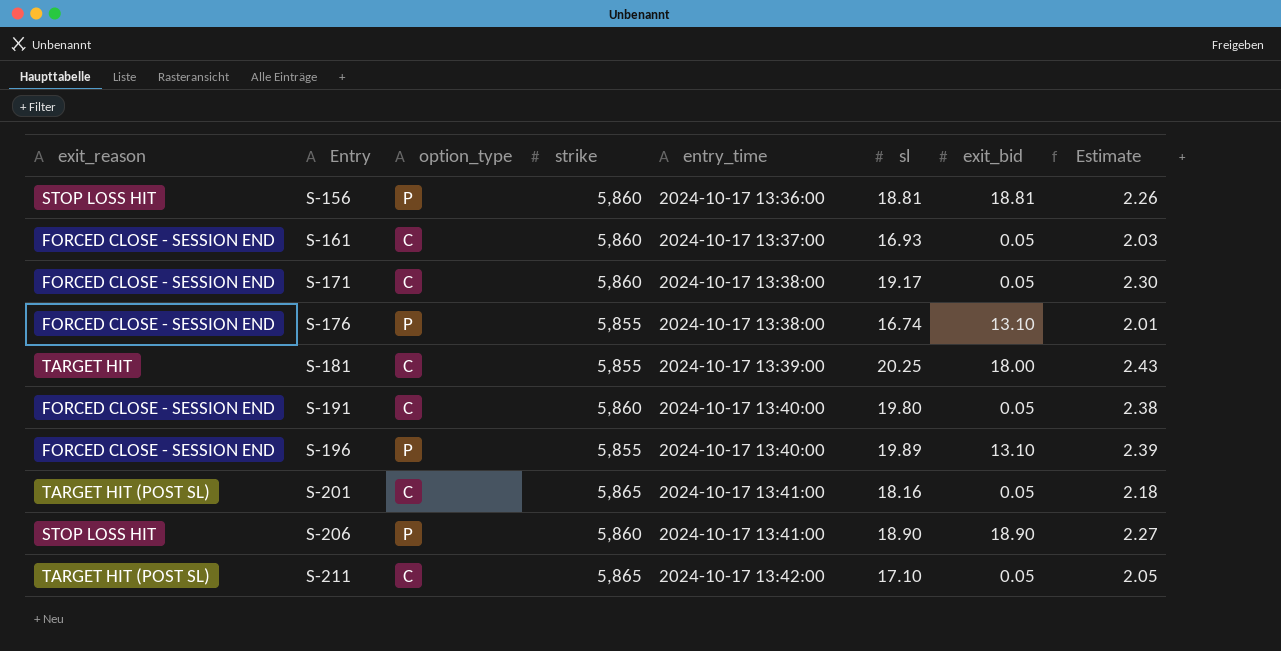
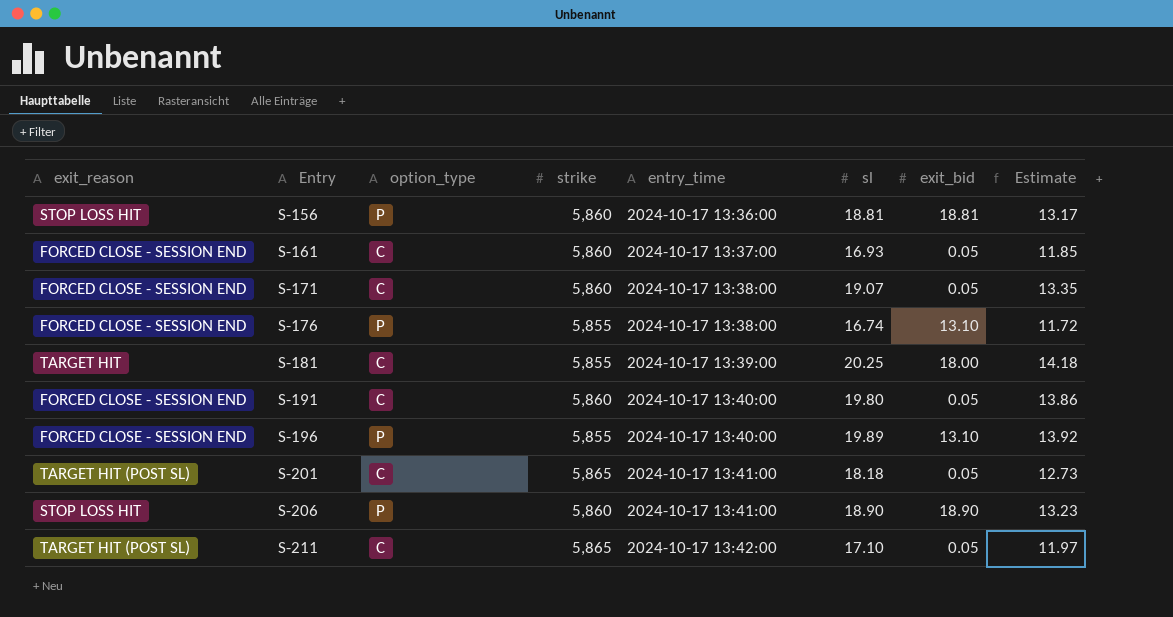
column Estimate | formula: [sl] * 0.12 -> [sl] * 0.7
S-171 | sl: 19.17 -> 19.07
S-201 | sl: 18.16 -> 18.18

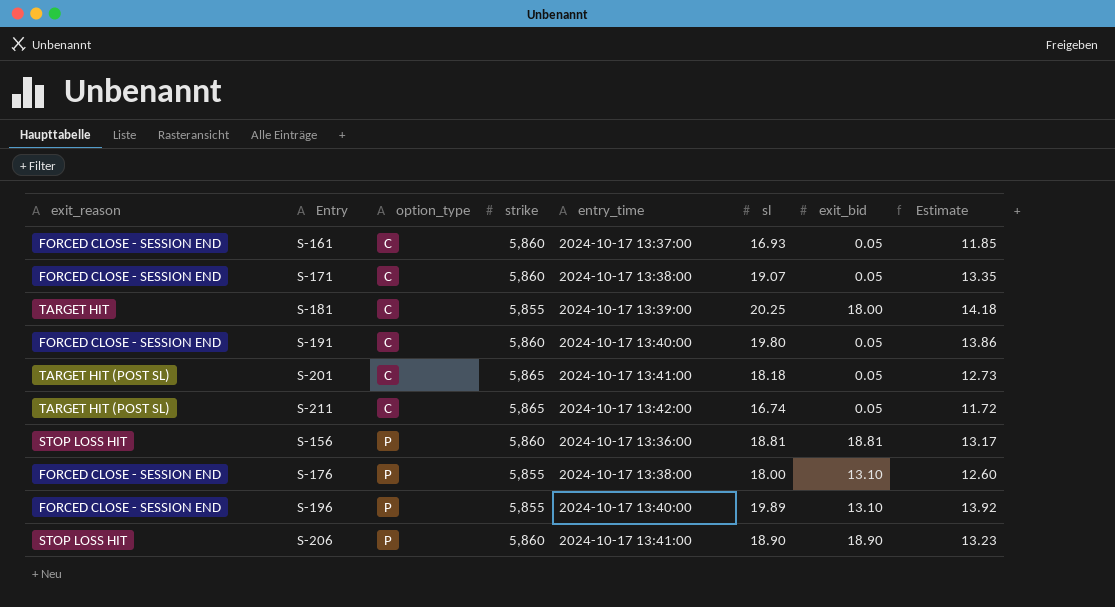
row order: Entry ascending -> option_type ascending
S-211 | sl: 17.10 -> 16.74
S-211 | Estimate: 11.97 -> 11.72
S-176 | sl: 16.74 -> 18.00
S-176 | Estimate: 11.72 -> 12.60

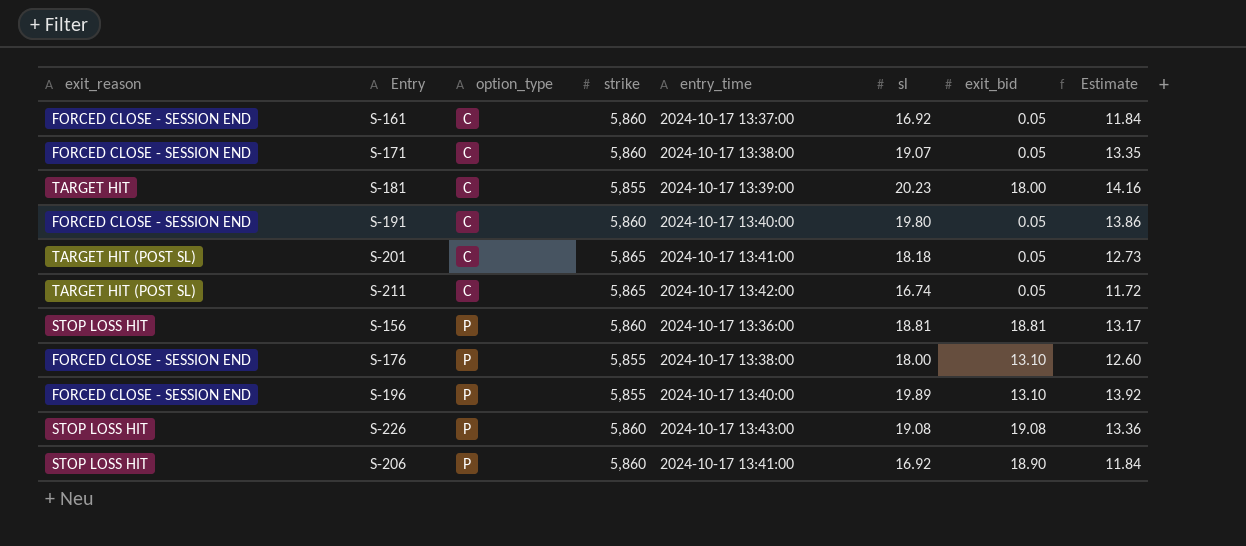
S-161 | sl: 16.93 -> 16.92
S-161 | Estimate: 11.85 -> 11.84
S-181 | sl: 20.25 -> 20.23
S-181 | Estimate: 14.18 -> 14.16
row S-226: none -> STOP LOSS HIT | P | 5,860 | 2024-10-17 13:43:00 | 19.08 | 19.08 | 13.36
S-206 | sl: 18.90 -> 16.92
S-206 | Estimate: 13.23 -> 11.84

